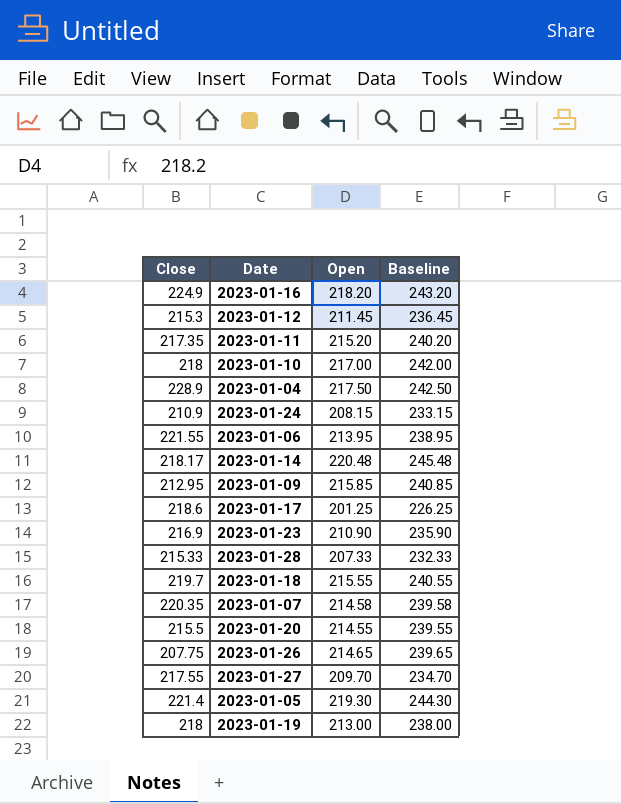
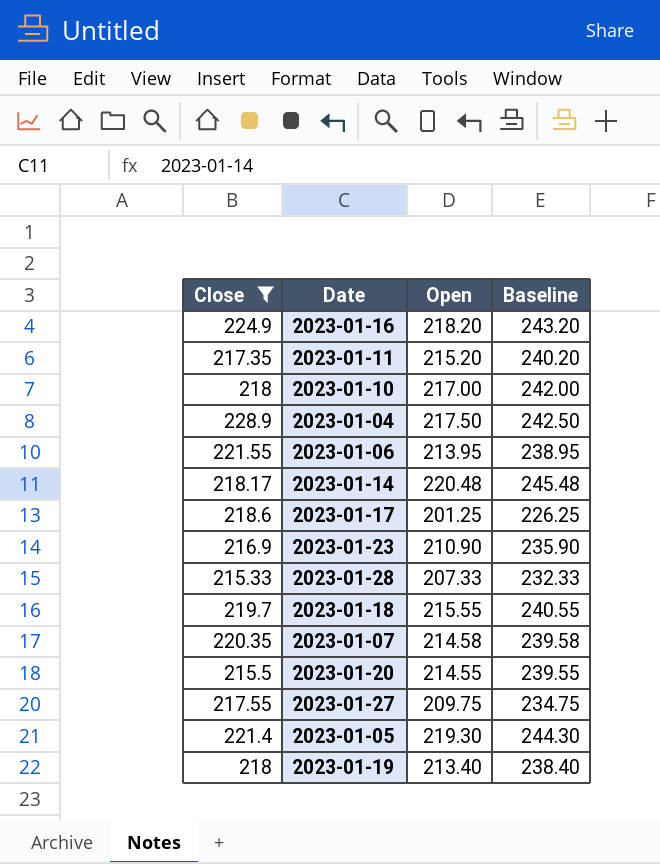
filter: none -> Close >= 215.33
2023-01-27 | Open: 209.70 -> 209.75
2023-01-27 | Baseline: 234.70 -> 234.75
2023-01-19 | Open: 213.00 -> 213.40
2023-01-19 | Baseline: 238.00 -> 238.40

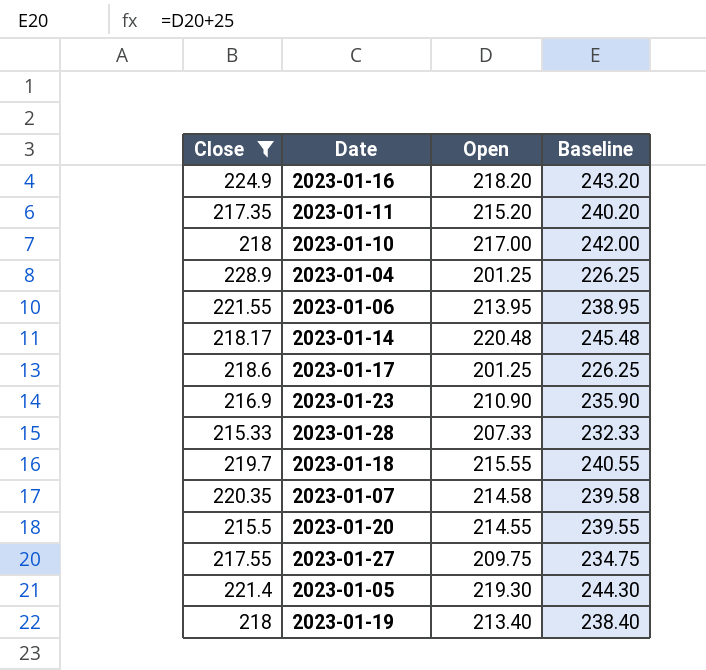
2023-01-04 | Open: 217.50 -> 201.25
2023-01-04 | Baseline: 242.50 -> 226.25

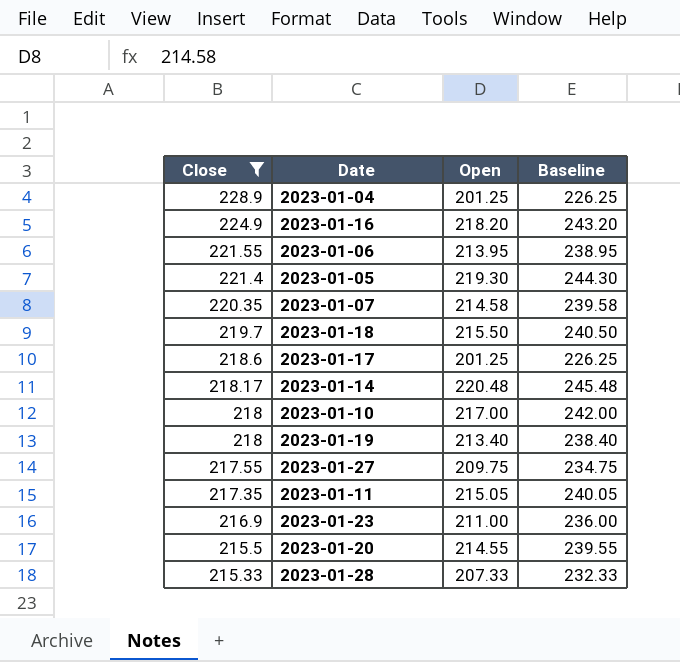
row order: none -> Close descending
2023-01-18 | Open: 215.55 -> 215.50
2023-01-18 | Baseline: 240.55 -> 240.50
2023-01-11 | Open: 215.20 -> 215.05
2023-01-11 | Baseline: 240.20 -> 240.05
2023-01-23 | Open: 210.90 -> 211.00
2023-01-23 | Baseline: 235.90 -> 236.00

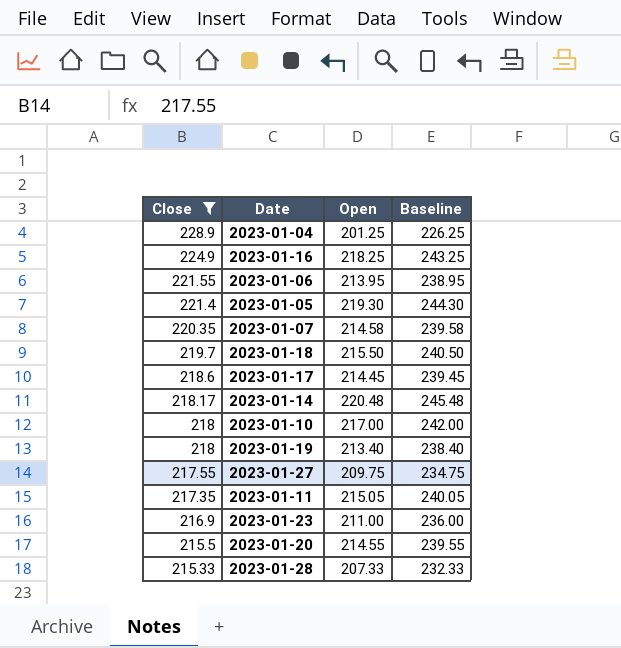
2023-01-16 | Open: 218.20 -> 218.25
2023-01-16 | Baseline: 243.20 -> 243.25
2023-01-17 | Open: 201.25 -> 214.45
2023-01-17 | Baseline: 226.25 -> 239.45

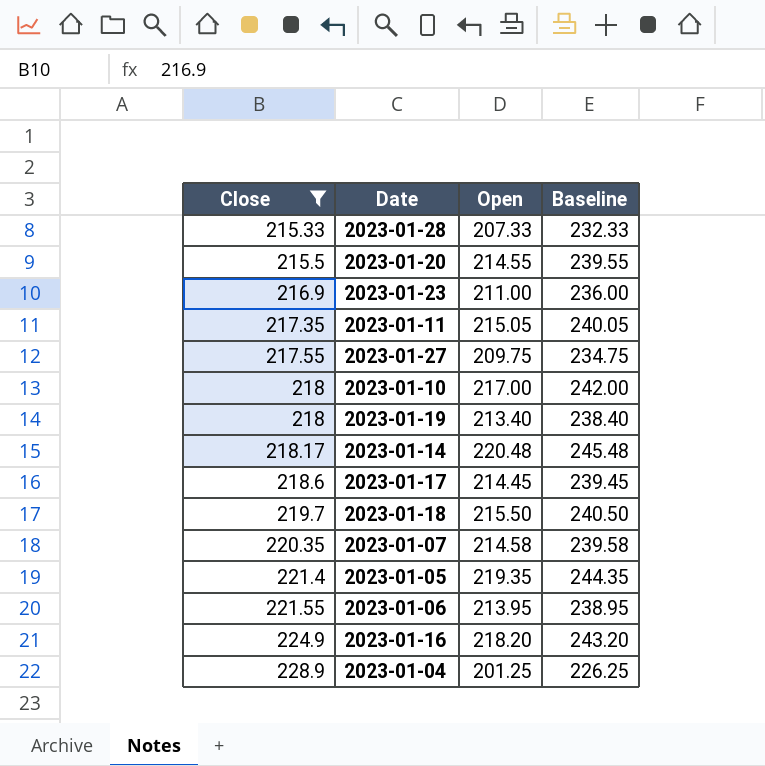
row order: Close descending -> Close ascending
2023-01-05 | Open: 219.30 -> 219.35
2023-01-05 | Baseline: 244.30 -> 244.35
2023-01-16 | Open: 218.25 -> 218.20
2023-01-16 | Baseline: 243.25 -> 243.20

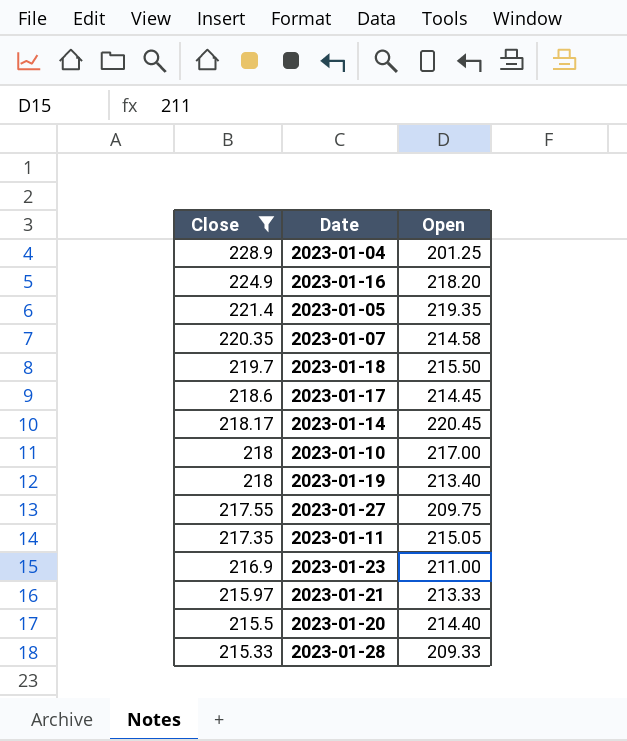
row order: Close ascending -> Close descending
column Baseline | formula: [Open] + 25 -> none
row 2023-01-06: 221.55 | 213.95 | 238.95 -> none
2023-01-14 | Open: 220.48 -> 220.45
row 2023-01-21: none -> 215.97 | 213.33
2023-01-20 | Open: 214.55 -> 214.40
2023-01-28 | Open: 207.33 -> 209.33

